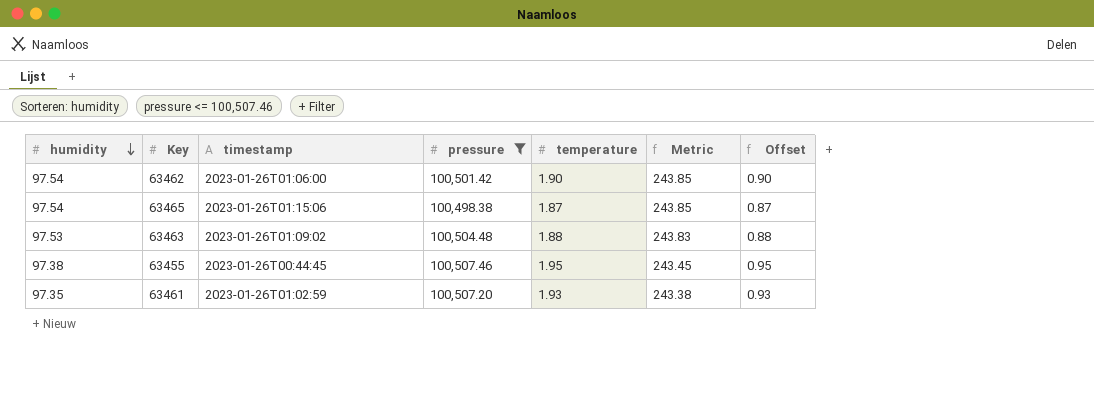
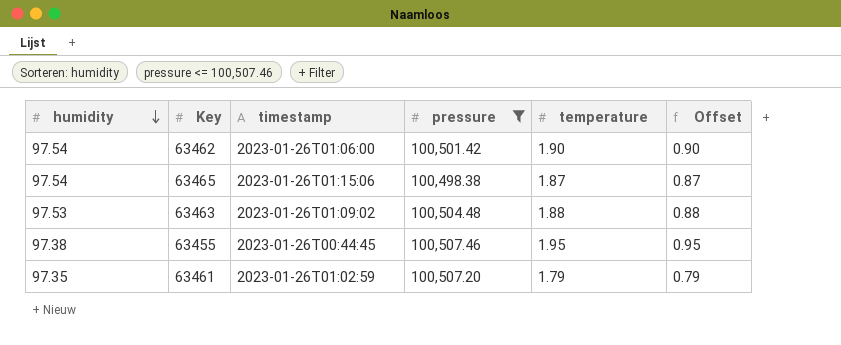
column Metric | formula: [humidity] * 2.5 -> none
63461 | temperature: 1.93 -> 1.79
63461 | Offset: 0.93 -> 0.79

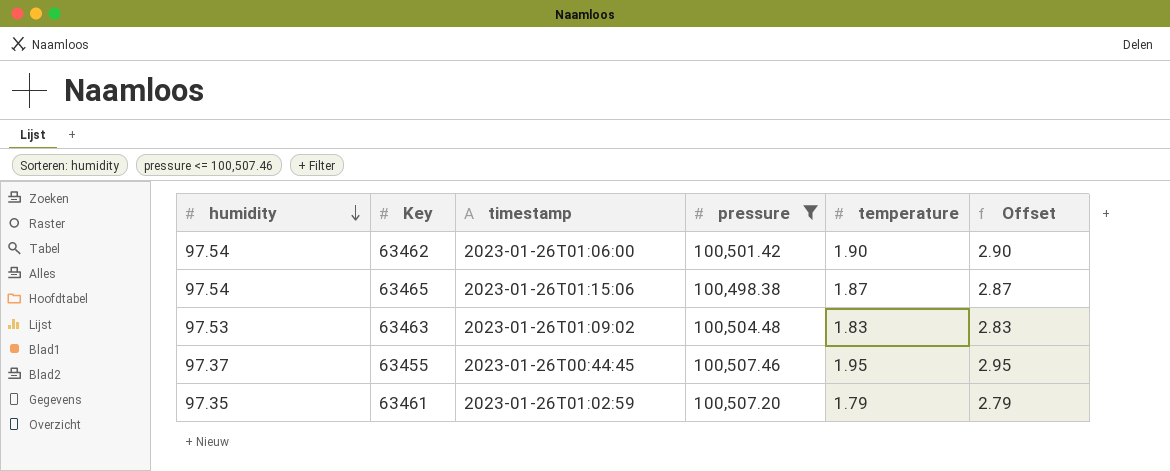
column Offset | formula: [temperature] - 1 -> [temperature] + 1
63463 | temperature: 1.88 -> 1.83
63455 | humidity: 97.38 -> 97.37

